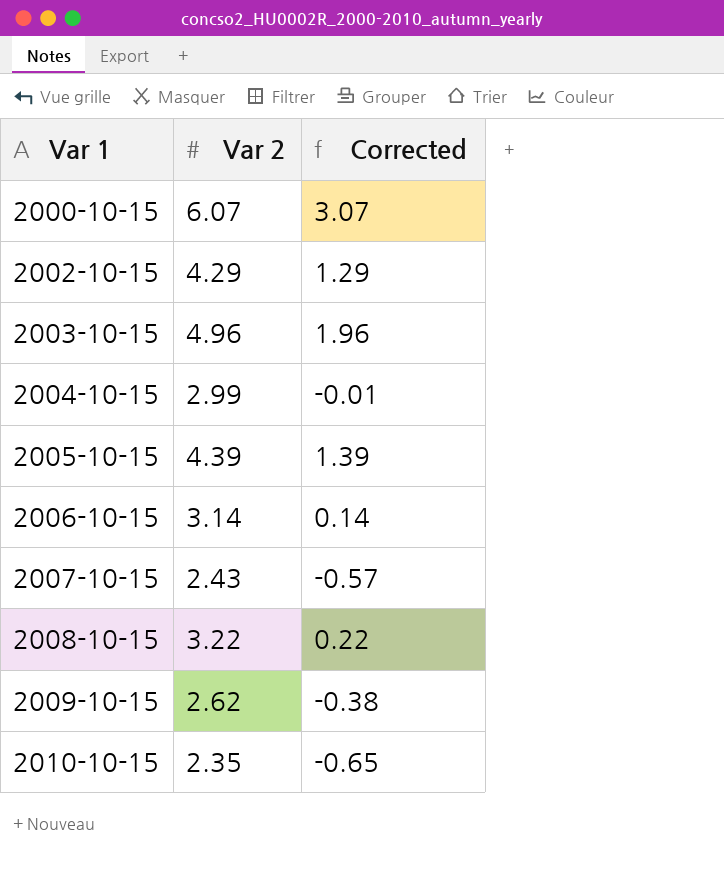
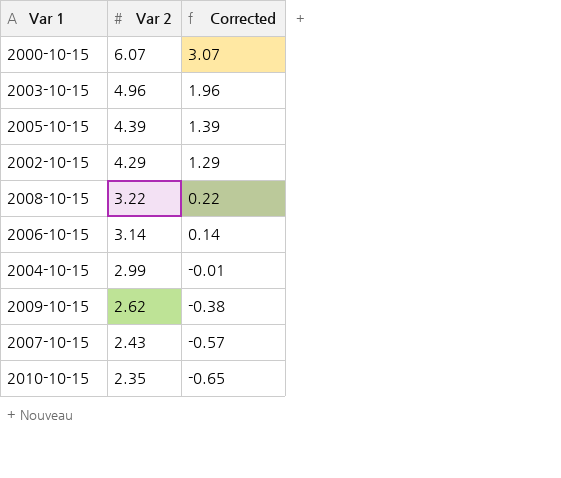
row order: Var 1 ascending -> Var 2 descending

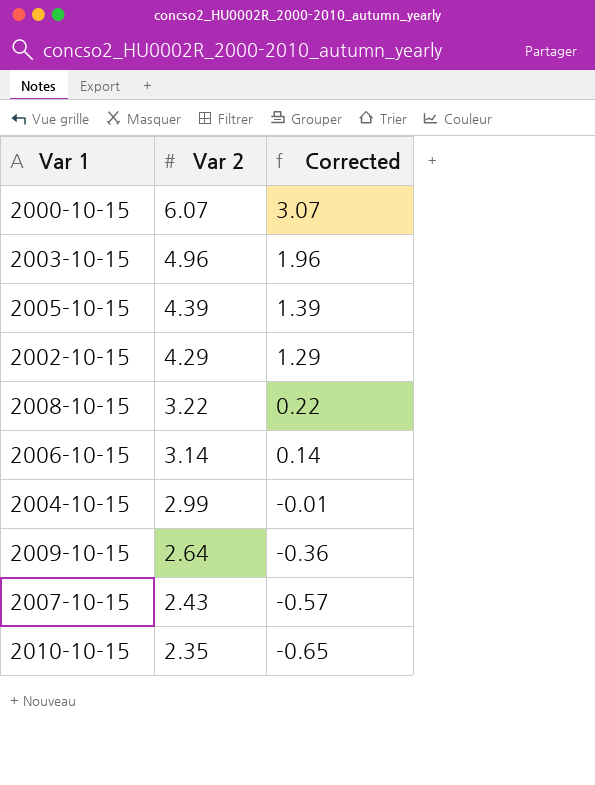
2009-10-15 | Var 2: 2.62 -> 2.64
2009-10-15 | Corrected: -0.38 -> -0.36

